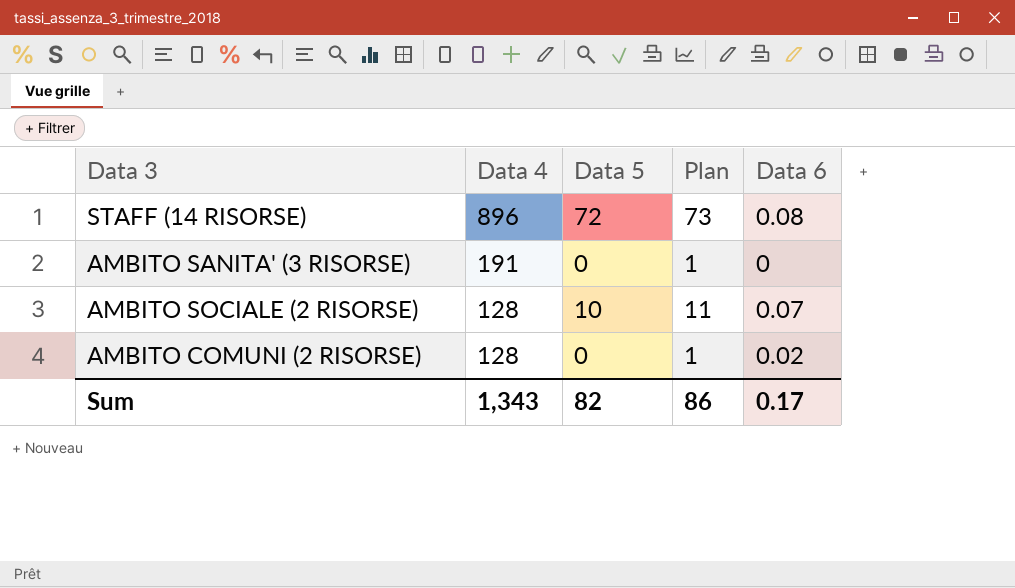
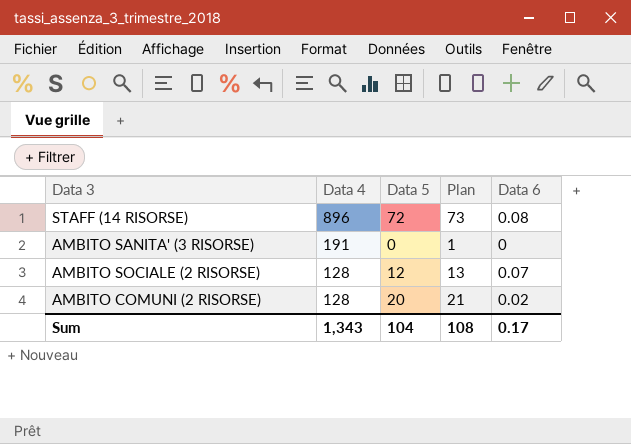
AMBITO SOCIALE (2 RISORSE) | Data 5: 10 -> 12
AMBITO SOCIALE (2 RISORSE) | Plan: 11 -> 13
AMBITO COMUNI (2 RISORSE) | Data 5: 0 -> 20
AMBITO COMUNI (2 RISORSE) | Plan: 1 -> 21
Sum | Data 5: 82 -> 104
Sum | Plan: 86 -> 108

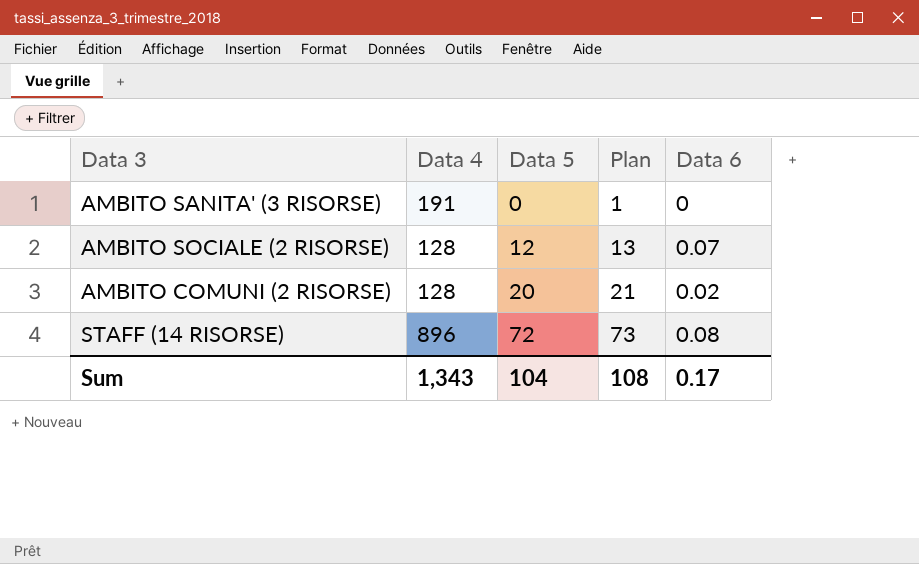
row order: Data 4 descending -> Data 5 ascending

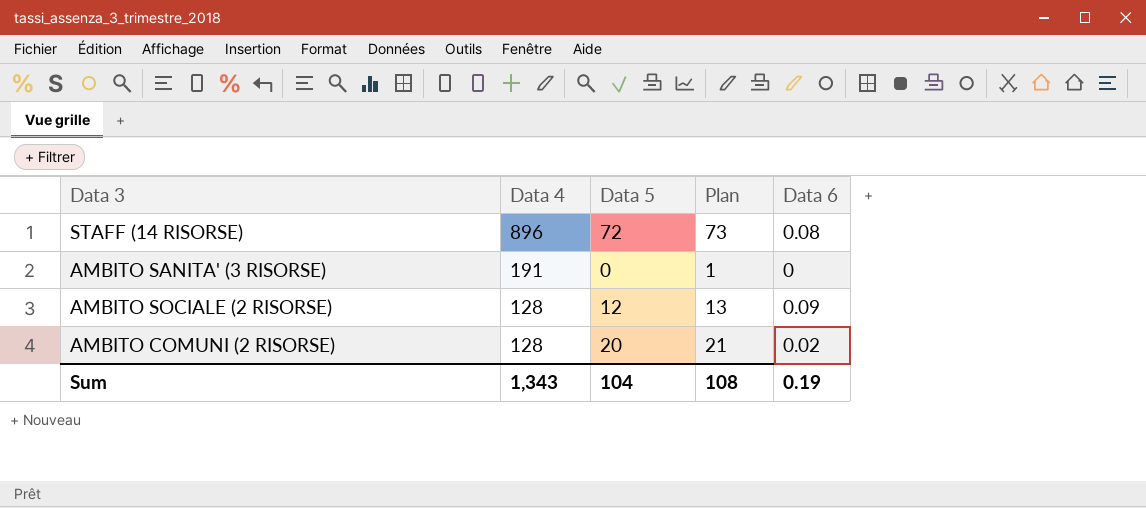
row order: Data 5 ascending -> Data 4 descending
AMBITO SOCIALE (2 RISORSE) | Data 6: 0.07 -> 0.09
Sum | Data 6: 0.17 -> 0.19

